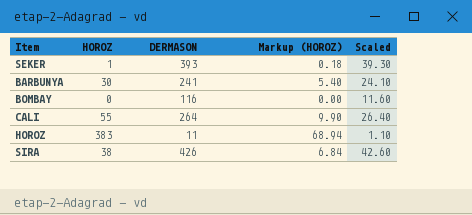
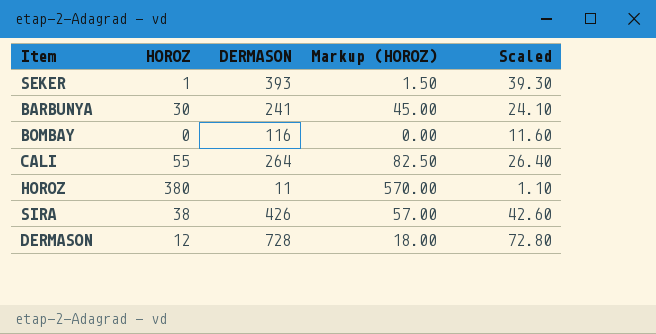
column Markup (HOROZ) | formula: [HOROZ] * 0.18 -> [HOROZ] * 1.5
HOROZ | HOROZ: 383 -> 380
row DERMASON: none -> 12 | 728 | 18.00 | 72.80

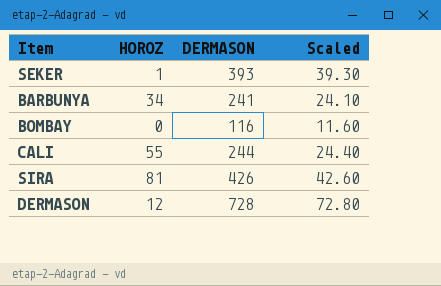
column Markup (HOROZ) | formula: [HOROZ] * 1.5 -> none
row HOROZ: 380 | 11 | 570.00 | 1.10 -> none
BARBUNYA | HOROZ: 30 -> 34
CALI | DERMASON: 264 -> 244
CALI | Scaled: 26.40 -> 24.40
SIRA | HOROZ: 38 -> 81

